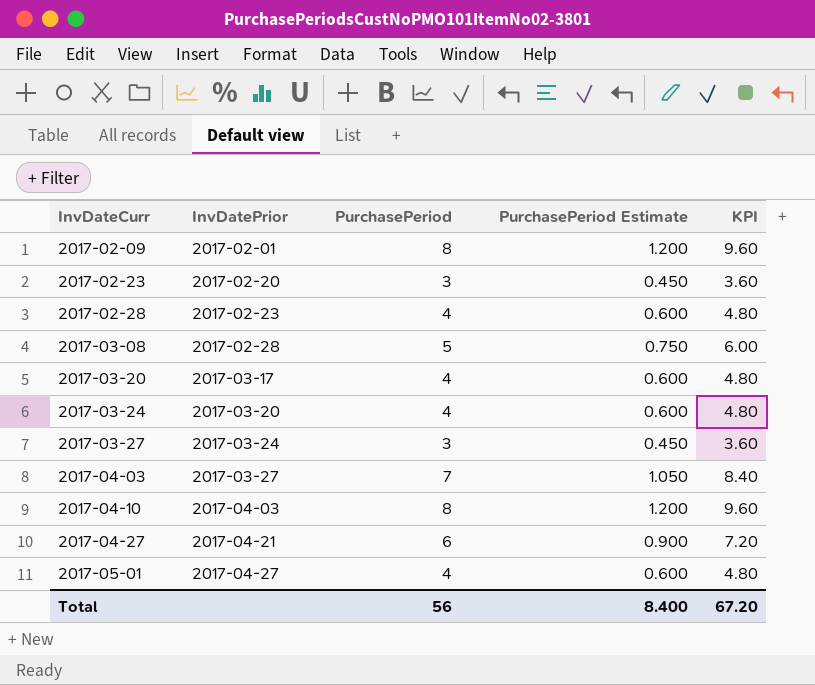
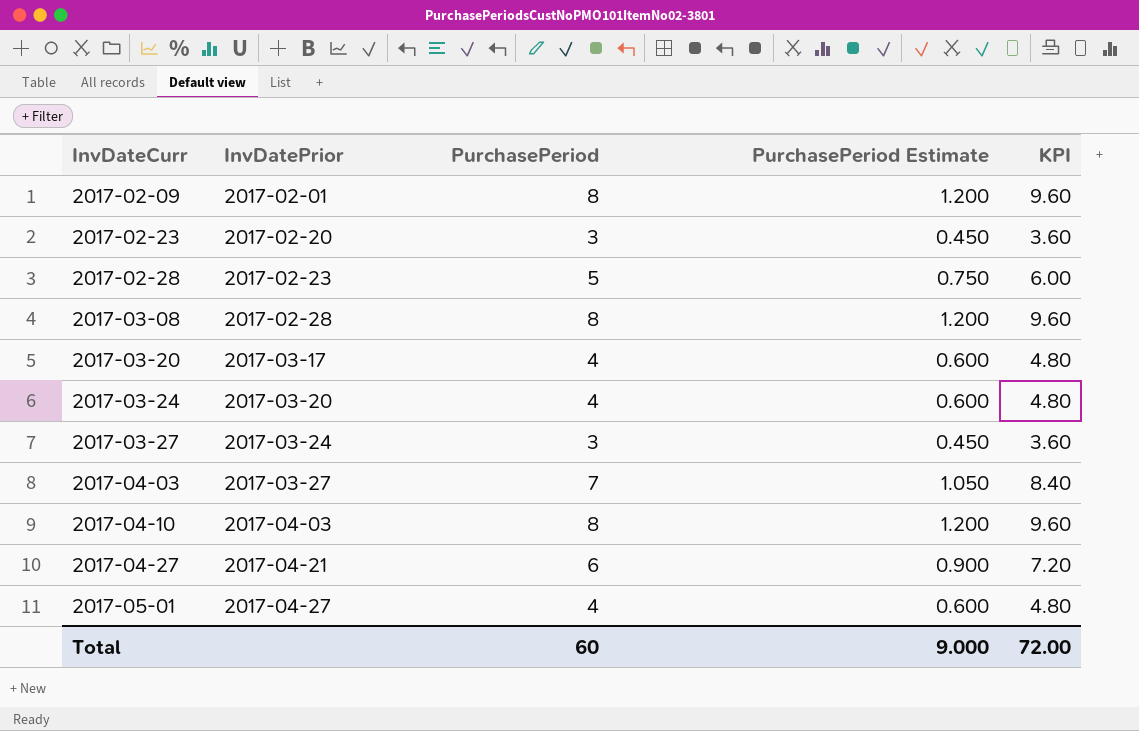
2017-02-28 | PurchasePeriod: 4 -> 5
2017-02-28 | PurchasePeriod Estimate: 0.600 -> 0.750
2017-02-28 | KPI: 4.80 -> 6.00
2017-03-08 | PurchasePeriod: 5 -> 8
2017-03-08 | PurchasePeriod Estimate: 0.750 -> 1.200
2017-03-08 | KPI: 6.00 -> 9.60
Total | PurchasePeriod: 56 -> 60
Total | PurchasePeriod Estimate: 8.400 -> 9.000
Total | KPI: 67.20 -> 72.00

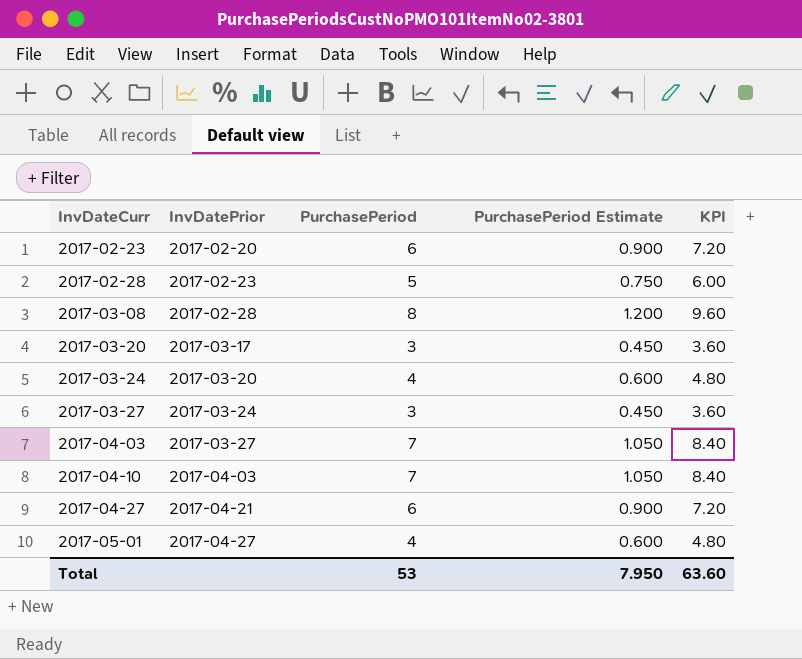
row 2017-02-09: 2017-02-01 | 8 | 1.200 | 9.60 -> none
2017-02-23 | PurchasePeriod: 3 -> 6
2017-02-23 | PurchasePeriod Estimate: 0.450 -> 0.900
2017-02-23 | KPI: 3.60 -> 7.20
2017-03-20 | PurchasePeriod: 4 -> 3
2017-03-20 | PurchasePeriod Estimate: 0.600 -> 0.450
2017-03-20 | KPI: 4.80 -> 3.60
2017-04-10 | PurchasePeriod: 8 -> 7
2017-04-10 | PurchasePeriod Estimate: 1.200 -> 1.050
2017-04-10 | KPI: 9.60 -> 8.40
Total | PurchasePeriod: 60 -> 53
Total | PurchasePeriod Estimate: 9.000 -> 7.950
Total | KPI: 72.00 -> 63.60

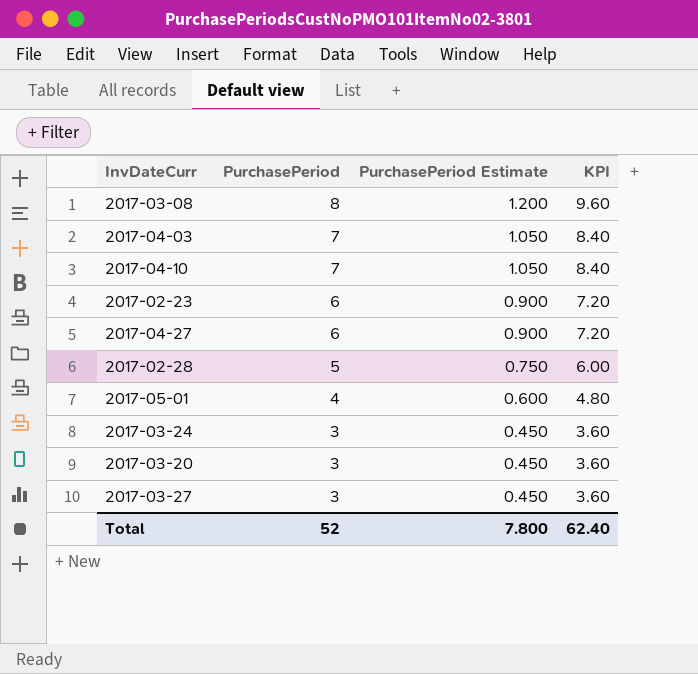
row order: InvDateCurr ascending -> PurchasePeriod descending
column InvDatePrior | position: 2 -> none
2017-03-24 | PurchasePeriod: 4 -> 3
2017-03-24 | PurchasePeriod Estimate: 0.600 -> 0.450
2017-03-24 | KPI: 4.80 -> 3.60
Total | PurchasePeriod: 53 -> 52
Total | PurchasePeriod Estimate: 7.950 -> 7.800
Total | KPI: 63.60 -> 62.40

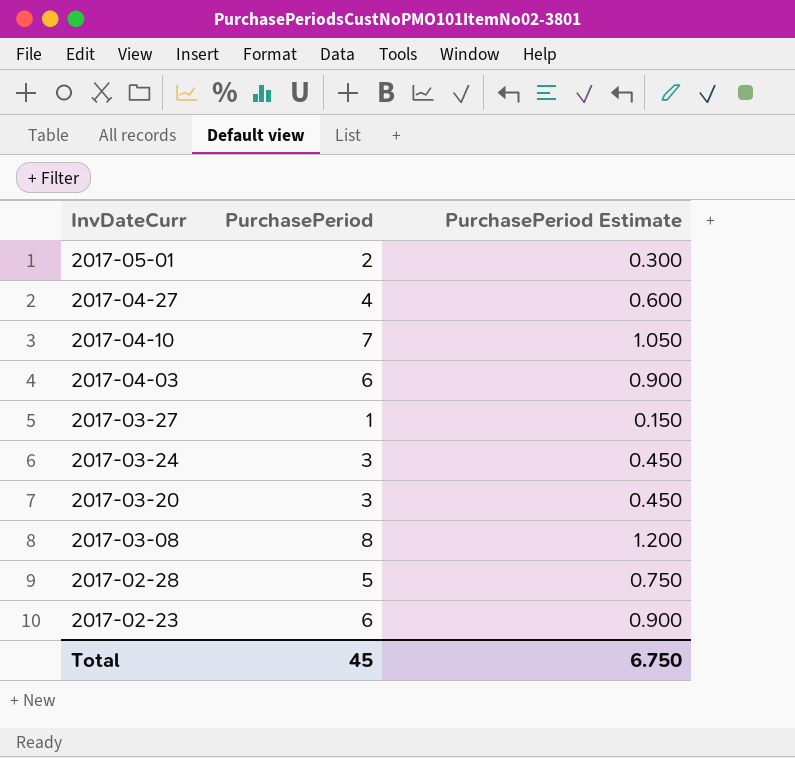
row order: PurchasePeriod descending -> InvDateCurr descending
column KPI | formula: [PurchasePeriod] * 1.2 -> none
2017-05-01 | PurchasePeriod: 4 -> 2
2017-05-01 | PurchasePeriod Estimate: 0.600 -> 0.300
2017-04-27 | PurchasePeriod: 6 -> 4
2017-04-27 | PurchasePeriod Estimate: 0.900 -> 0.600
2017-04-03 | PurchasePeriod: 7 -> 6
2017-04-03 | PurchasePeriod Estimate: 1.050 -> 0.900
2017-03-27 | PurchasePeriod: 3 -> 1
2017-03-27 | PurchasePeriod Estimate: 0.450 -> 0.150
Total | PurchasePeriod: 52 -> 45
Total | PurchasePeriod Estimate: 7.800 -> 6.750

